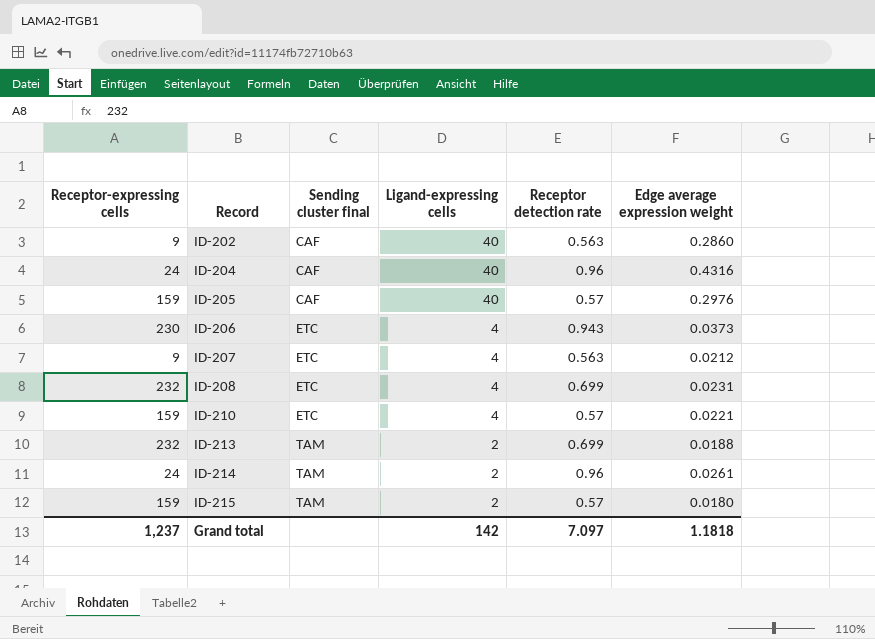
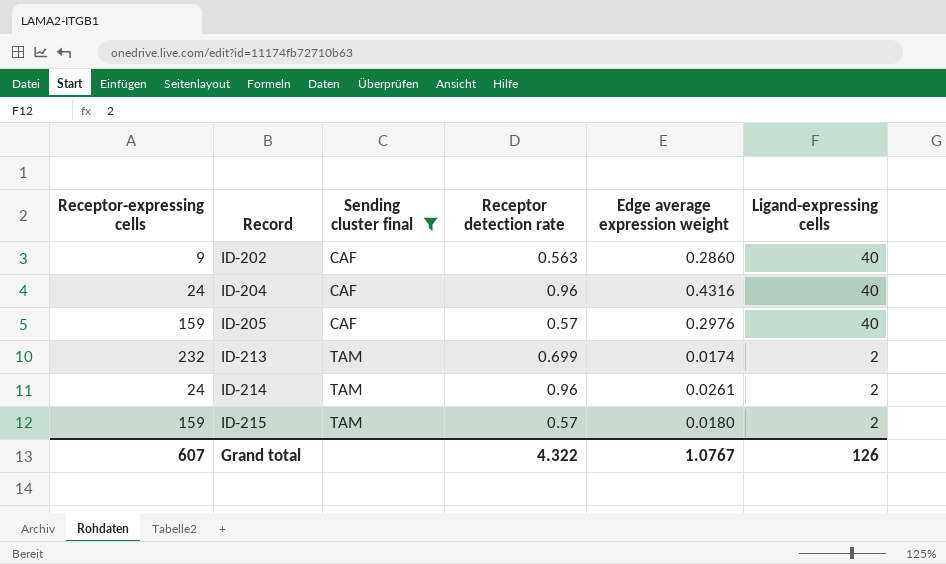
filter: none -> Sending cluster final != ETC
column Ligand-expressing cells | position: 4 -> 6
ID-213 | Edge average expression weight: 0.0188 -> 0.0174
Grand total | Receptor-expressing cells: 1,237 -> 607
Grand total | Receptor detection rate: 7.097 -> 4.322
Grand total | Edge average expression weight: 1.1818 -> 1.0767
Grand total | Ligand-expressing cells: 142 -> 126

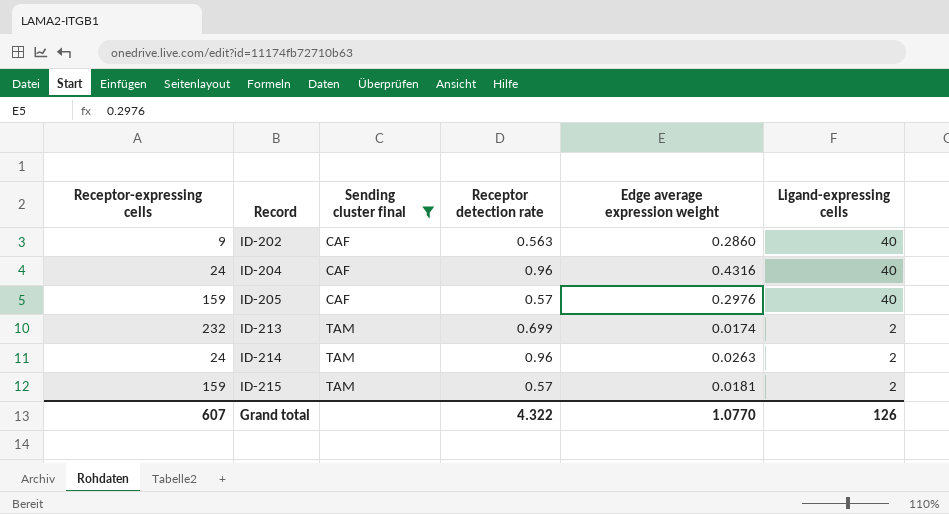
ID-214 | Edge average expression weight: 0.0261 -> 0.0263
ID-215 | Edge average expression weight: 0.0180 -> 0.0181
Grand total | Edge average expression weight: 1.0767 -> 1.0770

